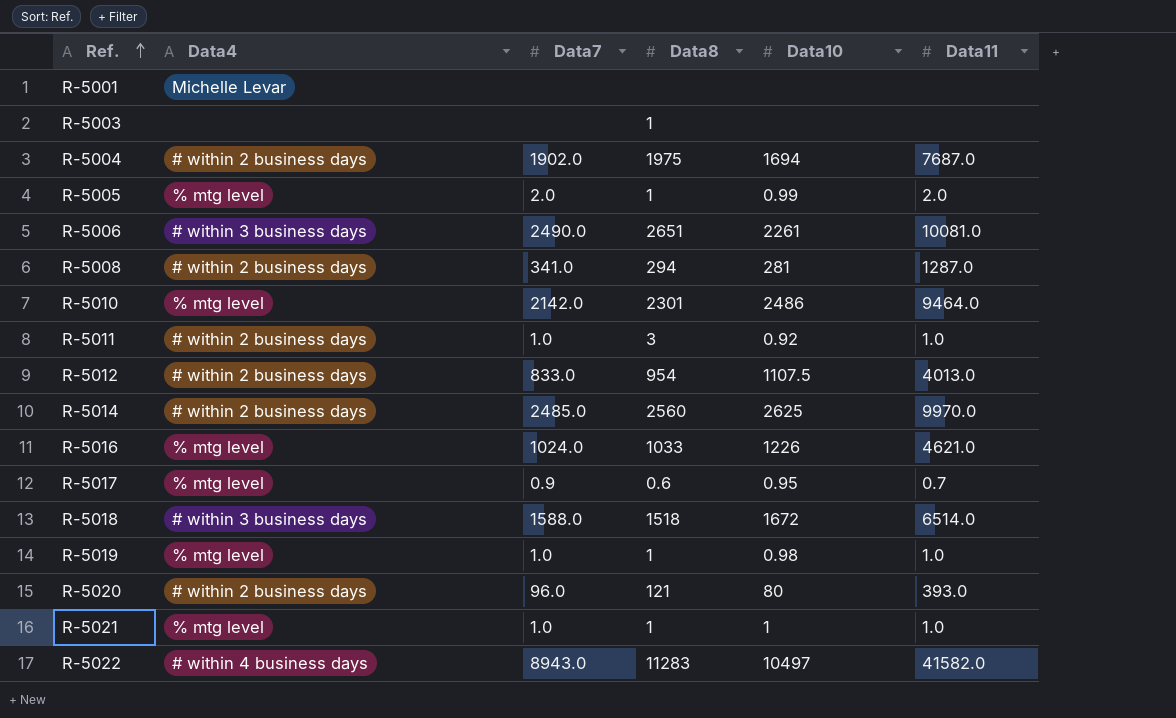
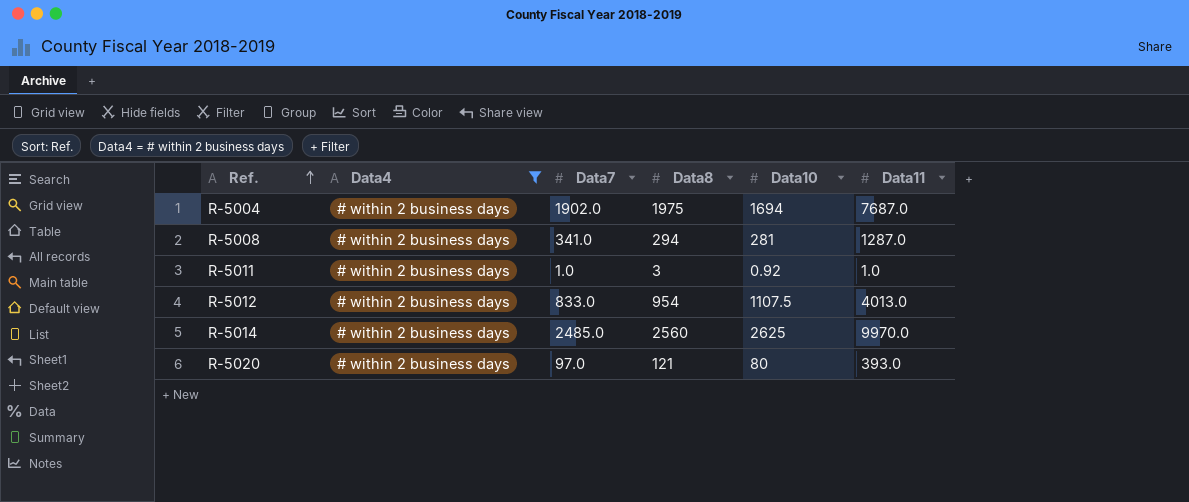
filter: none -> Data4 = # within 2 business days
R-5020 | Data7: 96.0 -> 97.0

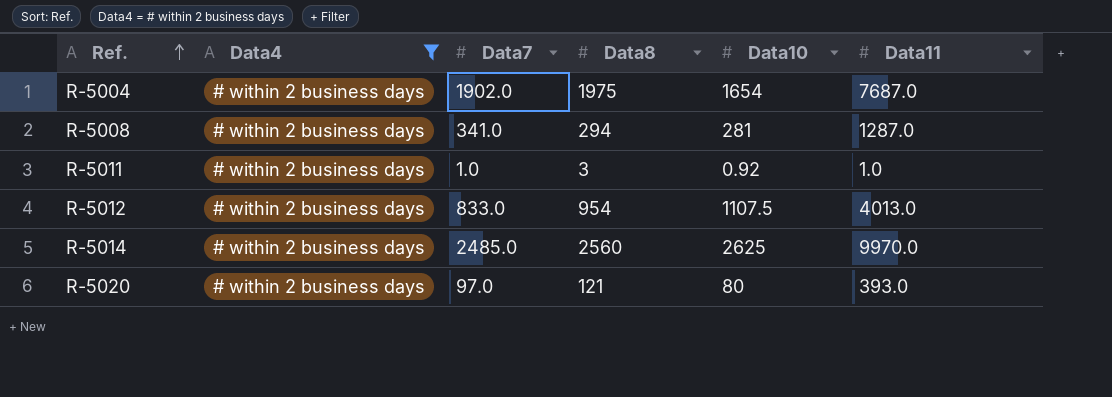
R-5004 | Data10: 1694 -> 1654

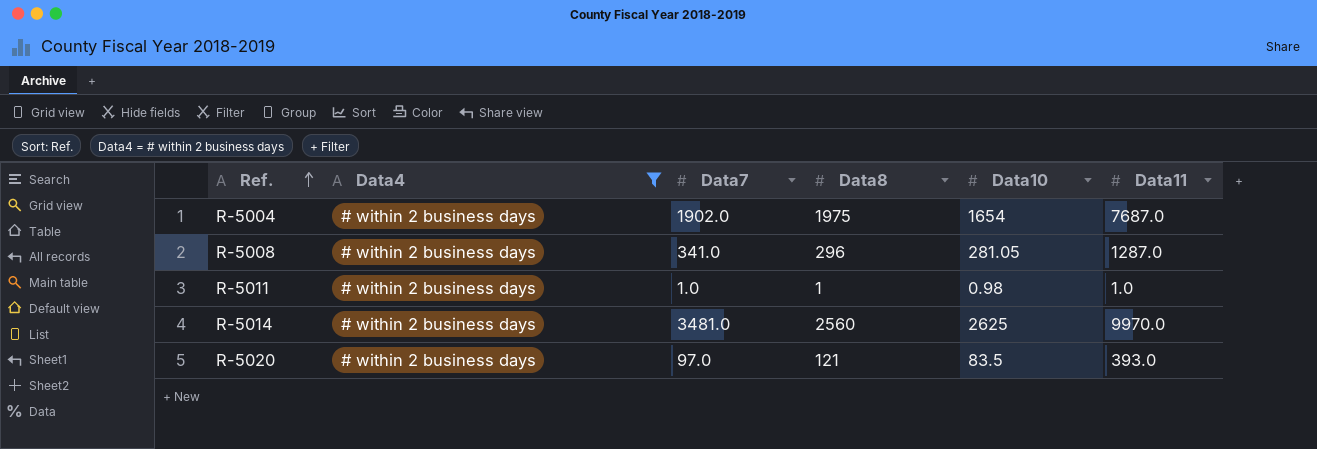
row R-5012: # within 2 business days | 833.0 | 954 | 1107.5 | 4013.0 -> none
R-5008 | Data8: 294 -> 296
R-5008 | Data10: 281 -> 281.05
R-5011 | Data8: 3 -> 1
R-5011 | Data10: 0.92 -> 0.98
R-5014 | Data7: 2485.0 -> 3481.0
R-5020 | Data10: 80 -> 83.5

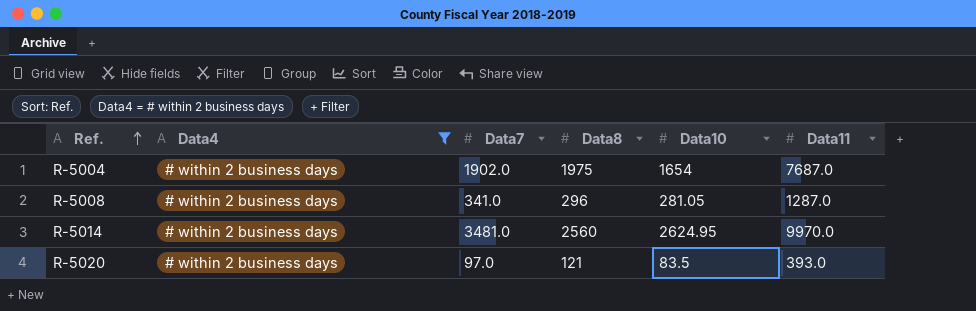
row R-5011: # within 2 business days | 1.0 | 1 | 0.98 | 1.0 -> none
R-5014 | Data10: 2625 -> 2624.95

